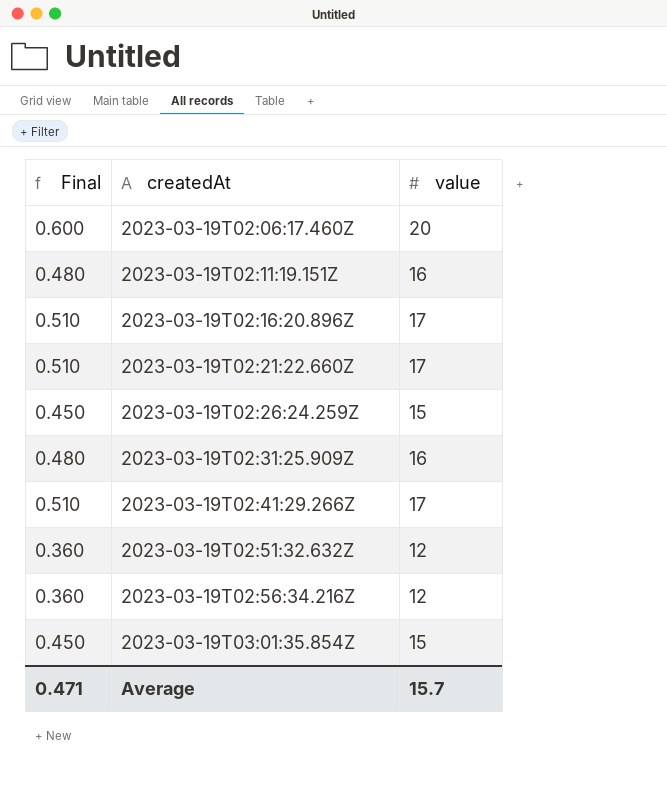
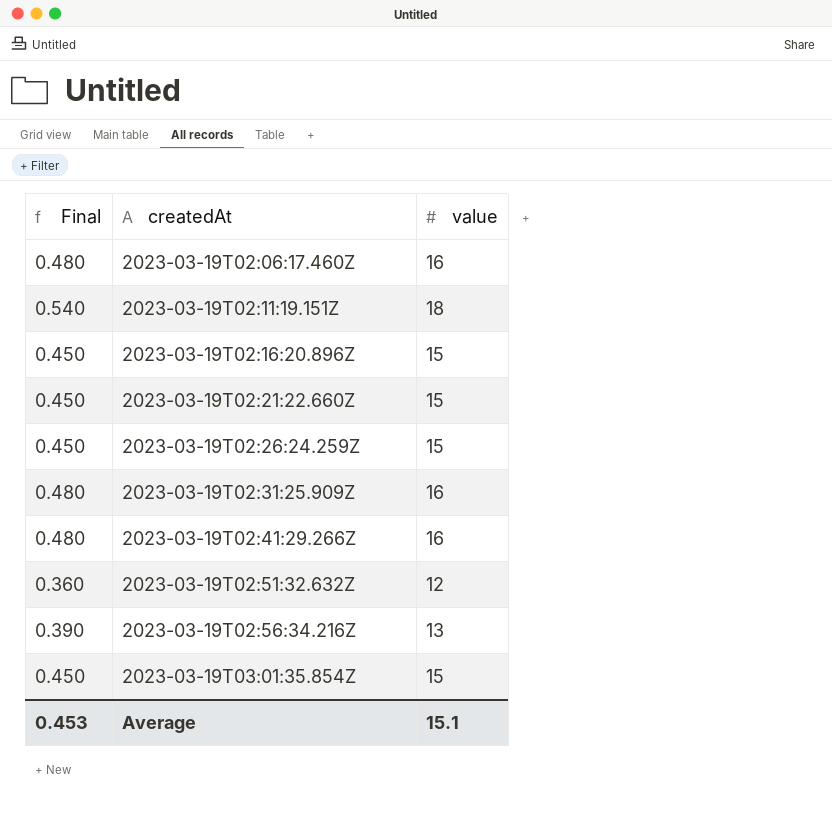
2023-03-19T02:06:17.460Z | Final: 0.600 -> 0.480
2023-03-19T02:06:17.460Z | value: 20 -> 16
2023-03-19T02:11:19.151Z | Final: 0.480 -> 0.540
2023-03-19T02:11:19.151Z | value: 16 -> 18
2023-03-19T02:16:20.896Z | Final: 0.510 -> 0.450
2023-03-19T02:16:20.896Z | value: 17 -> 15
2023-03-19T02:21:22.660Z | Final: 0.510 -> 0.450
2023-03-19T02:21:22.660Z | value: 17 -> 15
2023-03-19T02:41:29.266Z | Final: 0.510 -> 0.480
2023-03-19T02:41:29.266Z | value: 17 -> 16
2023-03-19T02:56:34.216Z | Final: 0.360 -> 0.390
2023-03-19T02:56:34.216Z | value: 12 -> 13
Average | Final: 0.471 -> 0.453
Average | value: 15.7 -> 15.1

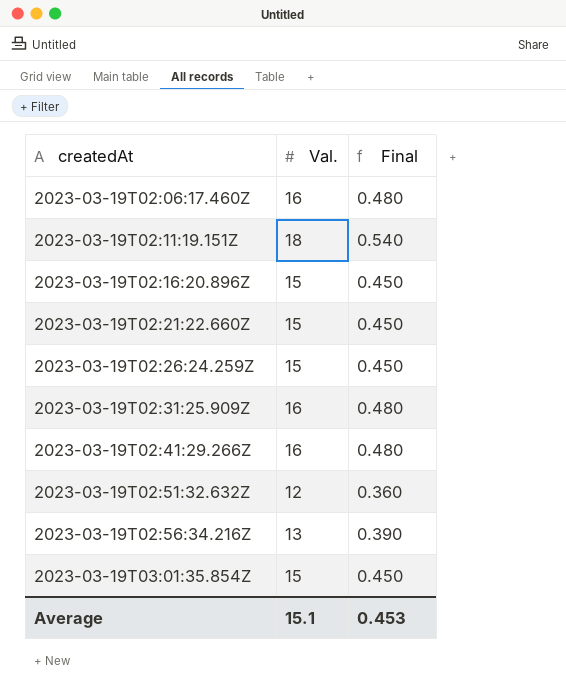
column name: value -> Val.
column Final | position: 1 -> 3

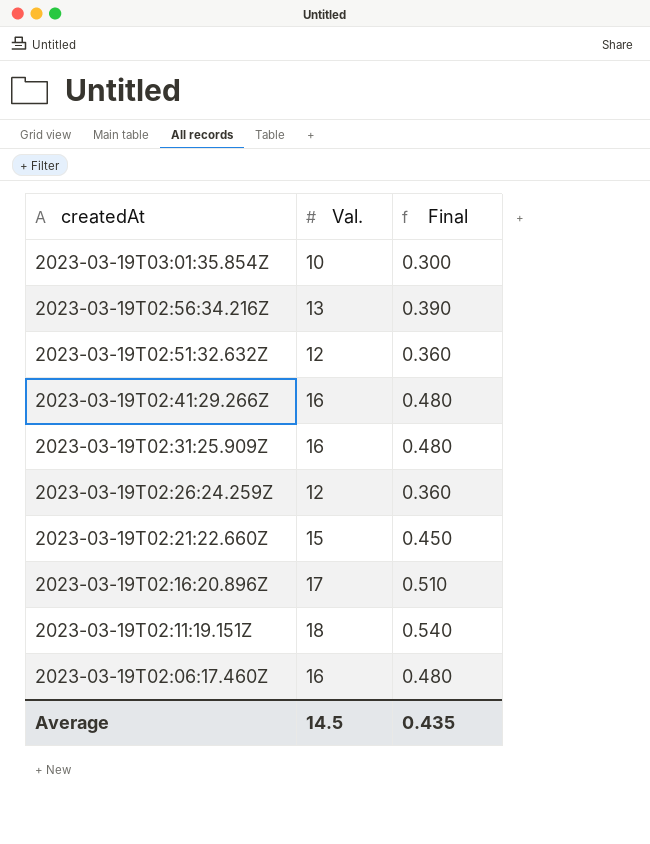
row order: createdAt ascending -> createdAt descending
2023-03-19T03:01:35.854Z | Val.: 15 -> 10
2023-03-19T03:01:35.854Z | Final: 0.450 -> 0.300
2023-03-19T02:26:24.259Z | Val.: 15 -> 12
2023-03-19T02:26:24.259Z | Final: 0.450 -> 0.360
2023-03-19T02:16:20.896Z | Val.: 15 -> 17
2023-03-19T02:16:20.896Z | Final: 0.450 -> 0.510
Average | Val.: 15.1 -> 14.5
Average | Final: 0.453 -> 0.435

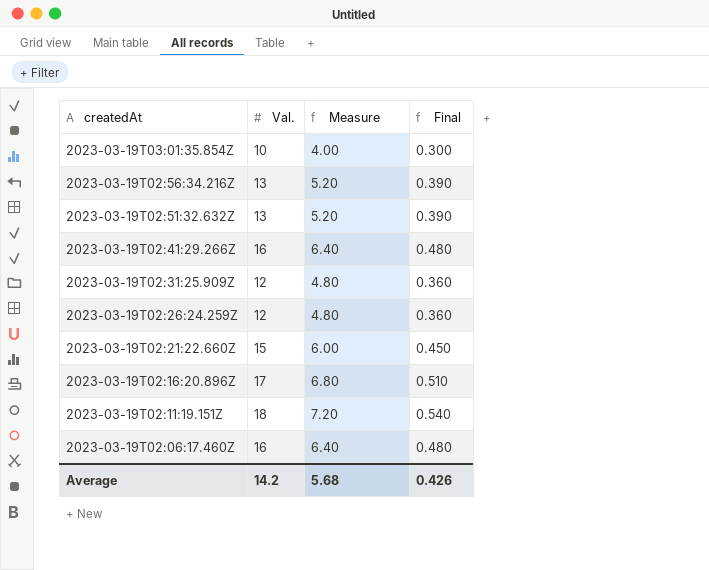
column Measure | formula: none -> [Val.] * 0.4
2023-03-19T02:51:32.632Z | Val.: 12 -> 13
2023-03-19T02:51:32.632Z | Final: 0.360 -> 0.390
2023-03-19T02:31:25.909Z | Val.: 16 -> 12
2023-03-19T02:31:25.909Z | Final: 0.480 -> 0.360
Average | Val.: 14.5 -> 14.2
Average | Final: 0.435 -> 0.426

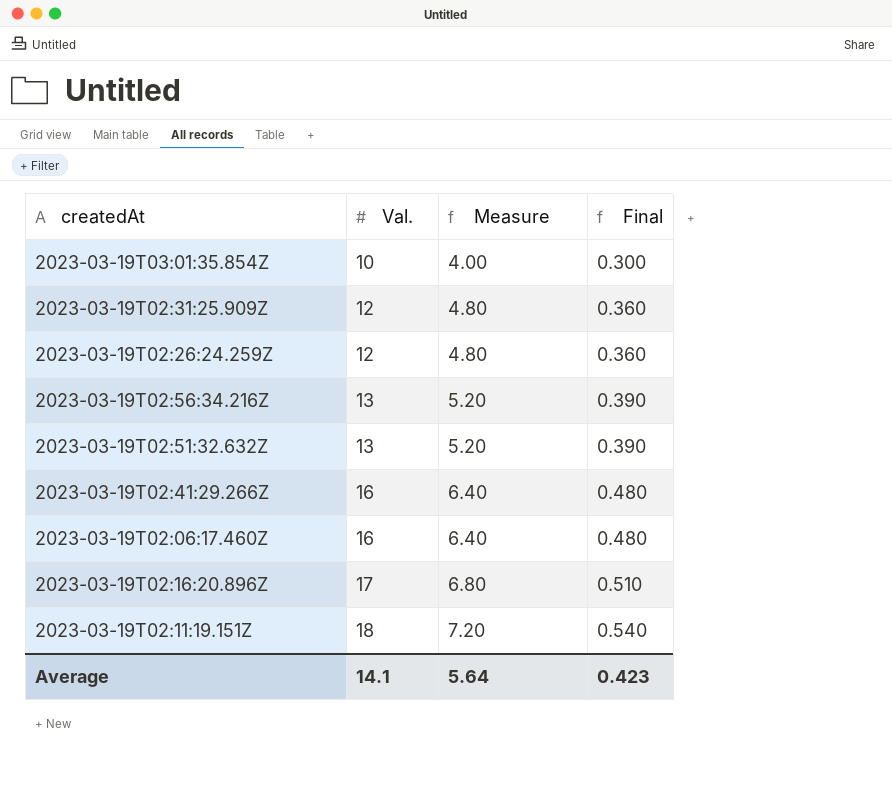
row order: createdAt descending -> Val. ascending
row 2023-03-19T02:21:22.660Z: 15 | 6.00 | 0.450 -> none
Average | Val.: 14.2 -> 14.1
Average | Measure: 5.68 -> 5.64
Average | Final: 0.426 -> 0.423

